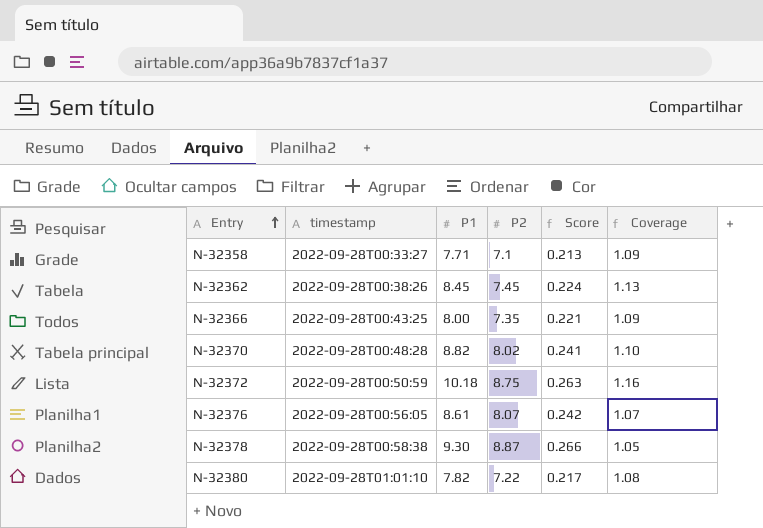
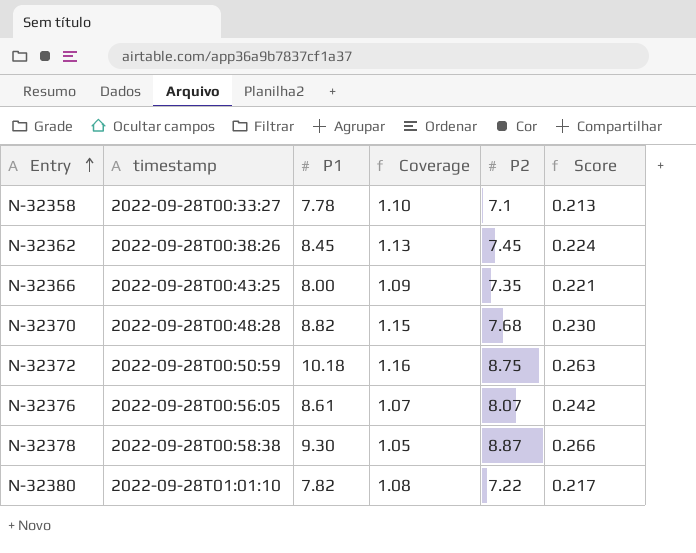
column Coverage | position: 6 -> 4
N-32358 | P1: 7.71 -> 7.78
N-32358 | Coverage: 1.09 -> 1.10
N-32370 | Coverage: 1.10 -> 1.15
N-32370 | P2: 8.02 -> 7.68
N-32370 | Score: 0.241 -> 0.230

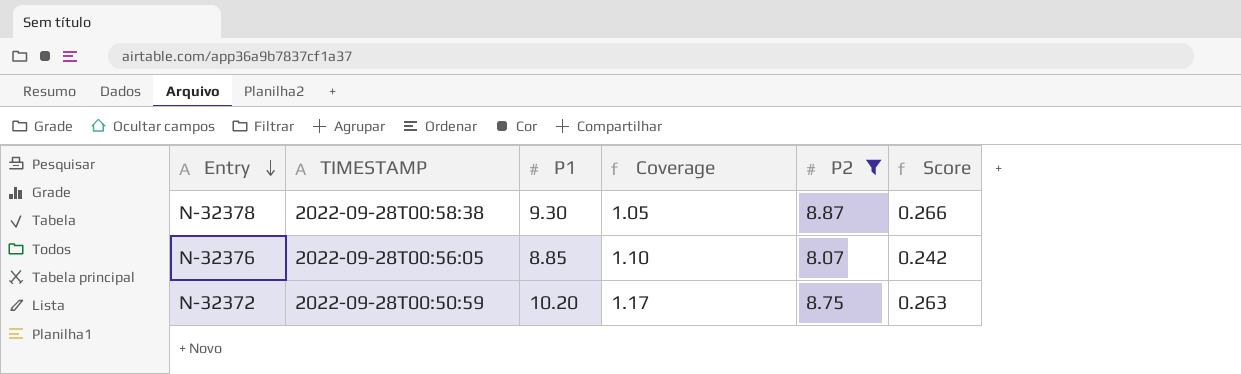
filter: none -> P2 >= 8.07
row order: Entry ascending -> Entry descending
column name: timestamp -> TIMESTAMP
N-32376 | P1: 8.61 -> 8.85
N-32376 | Coverage: 1.07 -> 1.10
N-32372 | P1: 10.18 -> 10.20
N-32372 | Coverage: 1.16 -> 1.17

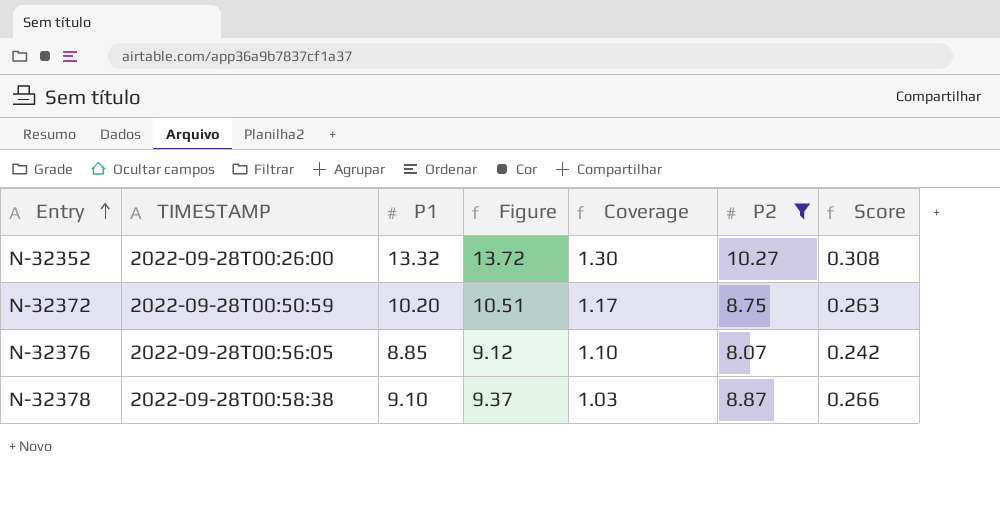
row order: Entry descending -> Entry ascending
column Figure | formula: none -> [P1] * 1.03
row N-32352: none -> 2022-09-28T00:26:00 | 13.32 | 13.72 | 1.30 | 10.27 | 0.308
N-32378 | P1: 9.30 -> 9.10
N-32378 | Coverage: 1.05 -> 1.03

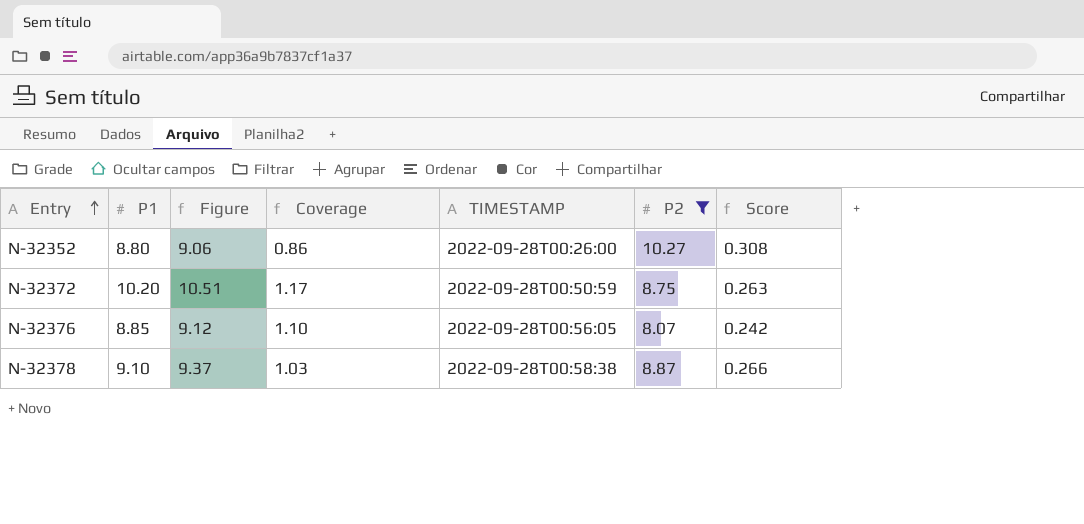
column TIMESTAMP | position: 2 -> 5
N-32352 | P1: 13.32 -> 8.80
N-32352 | Figure: 13.72 -> 9.06
N-32352 | Coverage: 1.30 -> 0.86

